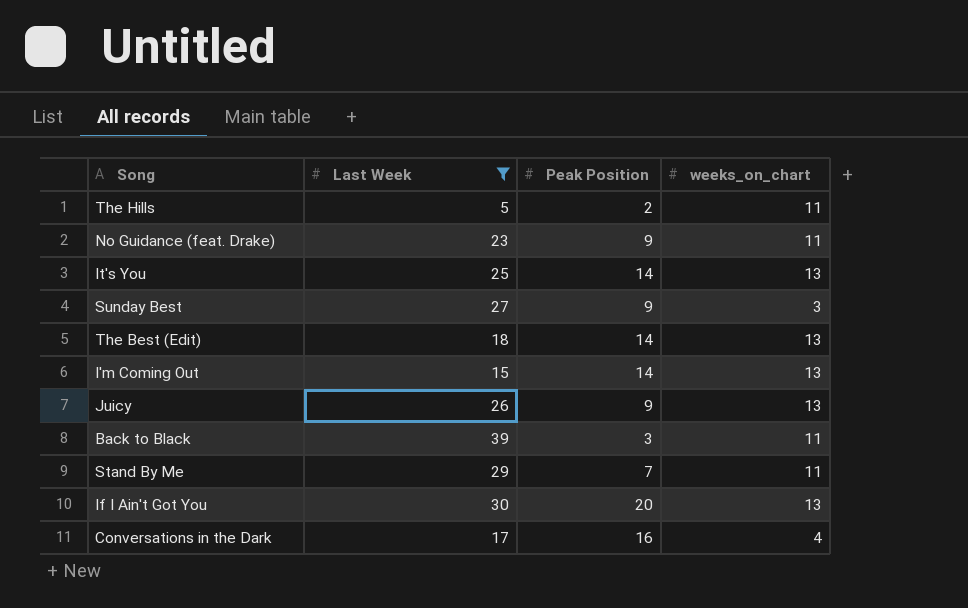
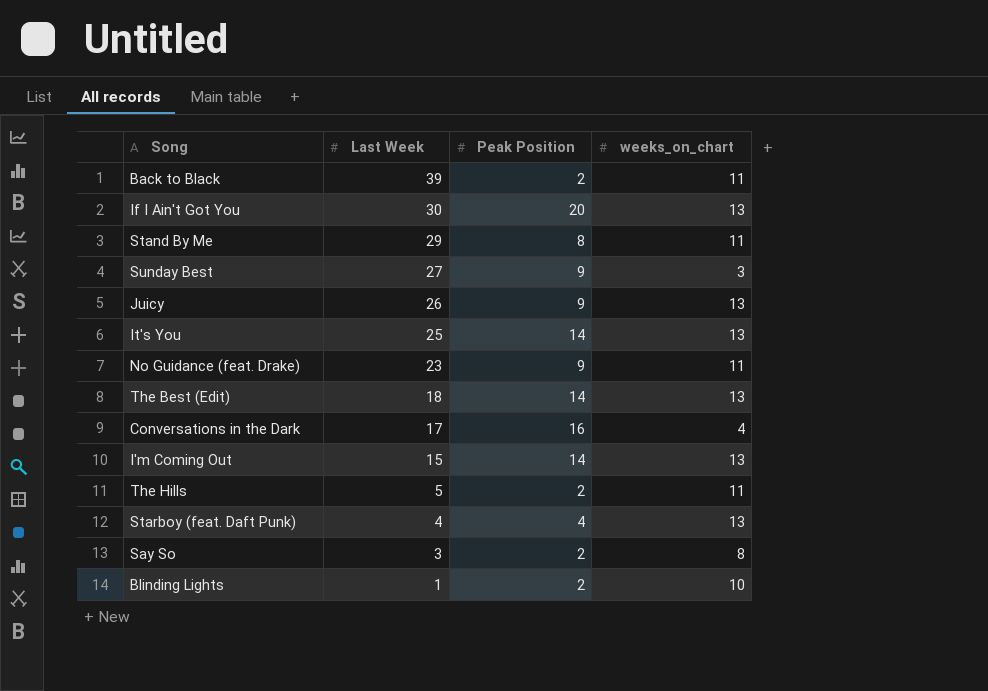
filter: Last Week >= 5 -> none
row order: none -> Last Week descending
Back to Black | Peak Position: 3 -> 2
Stand By Me | Peak Position: 7 -> 8

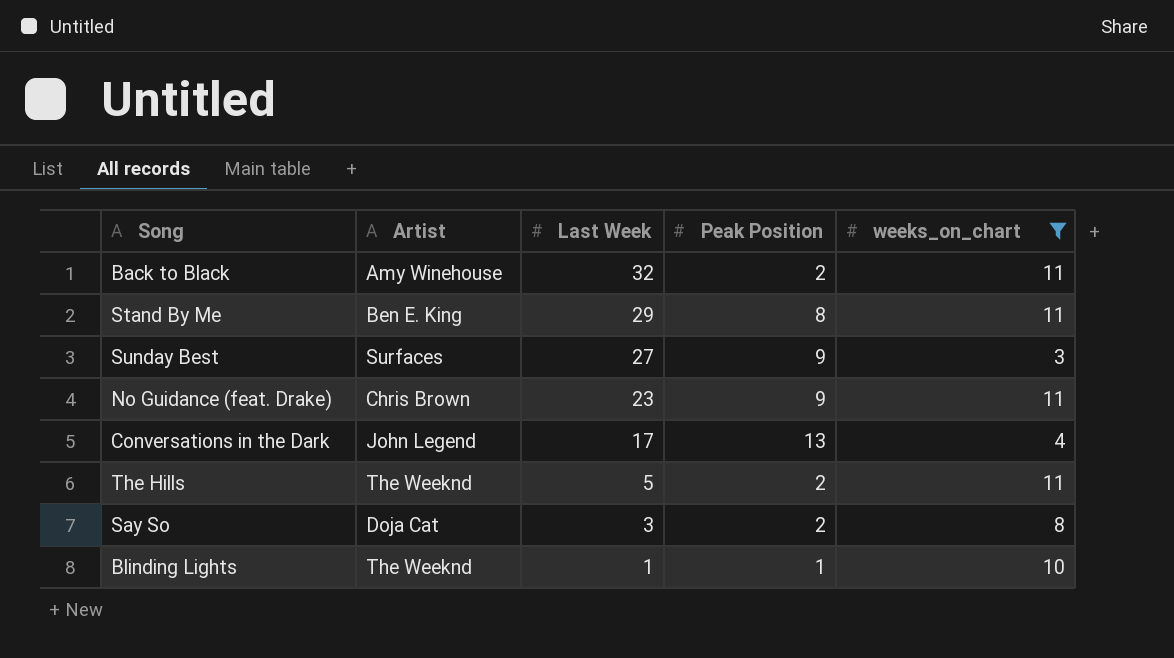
filter: none -> weeks_on_chart != 13
column Artist | position: none -> 2
Back to Black | Last Week: 39 -> 32
Conversations in the Dark | Peak Position: 16 -> 13
Blinding Lights | Peak Position: 2 -> 1

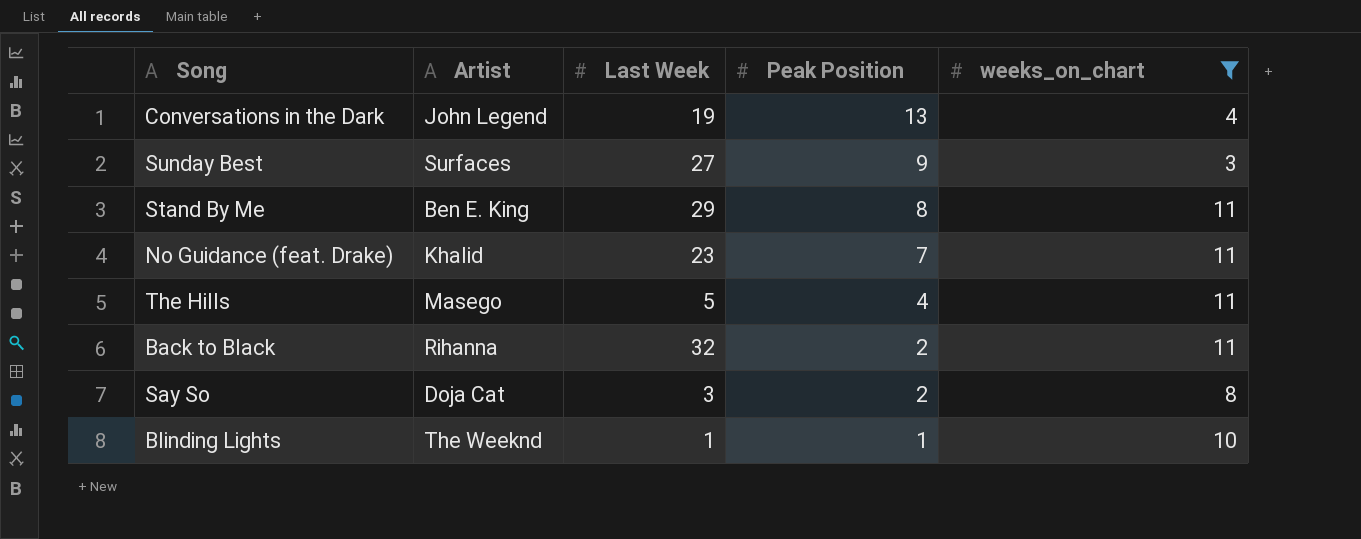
row order: Last Week descending -> Peak Position descending
Conversations in the Dark | Last Week: 17 -> 19
No Guidance (feat. Drake) | Artist: Chris Brown -> Khalid
No Guidance (feat. Drake) | Peak Position: 9 -> 7
The Hills | Artist: The Weeknd -> Masego
The Hills | Peak Position: 2 -> 4
Back to Black | Artist: Amy Winehouse -> Rihanna

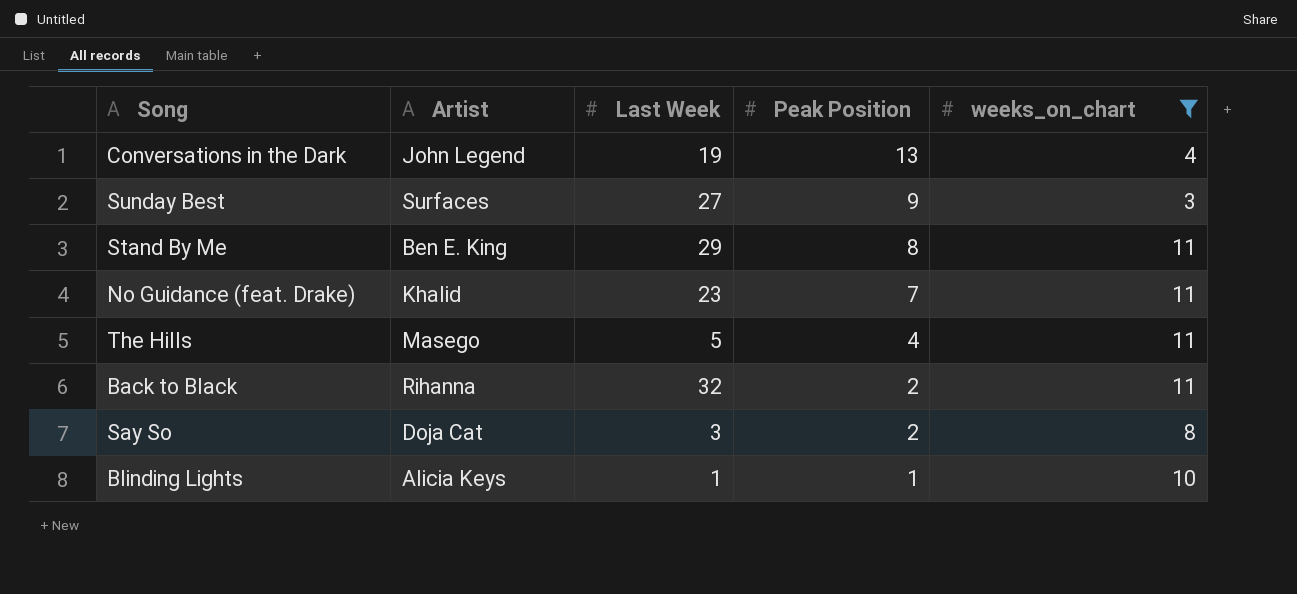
Blinding Lights | Artist: The Weeknd -> Alicia Keys

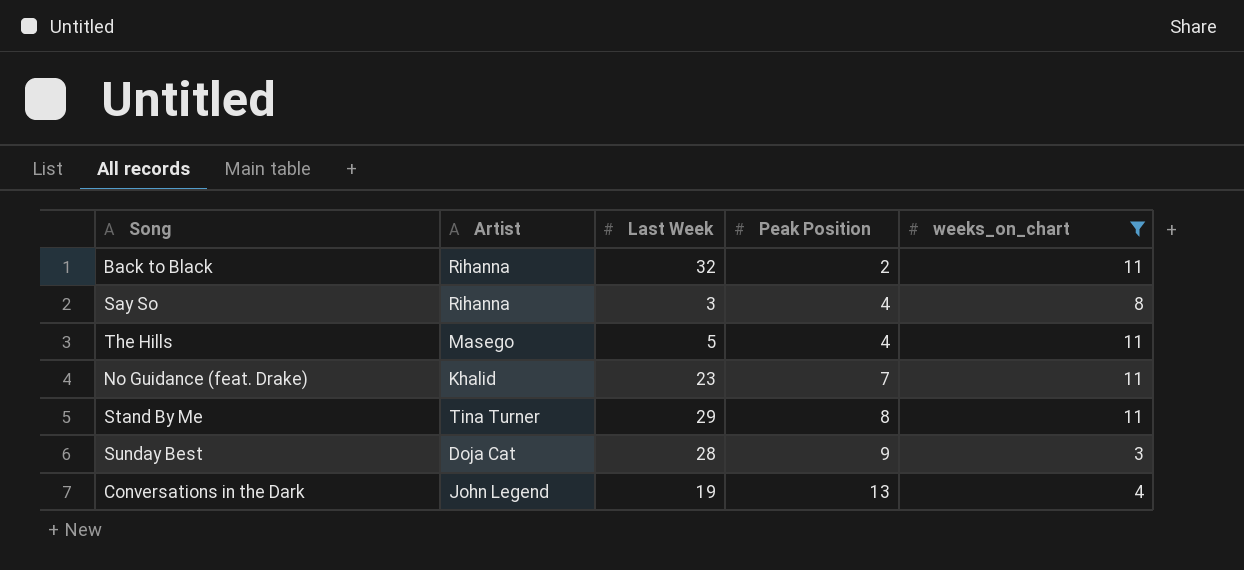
row order: Peak Position descending -> Peak Position ascending
row Blinding Lights: Alicia Keys | 1 | 1 | 10 -> none
Say So | Artist: Doja Cat -> Rihanna
Say So | Peak Position: 2 -> 4
Stand By Me | Artist: Ben E. King -> Tina Turner
Sunday Best | Artist: Surfaces -> Doja Cat
Sunday Best | Last Week: 27 -> 28

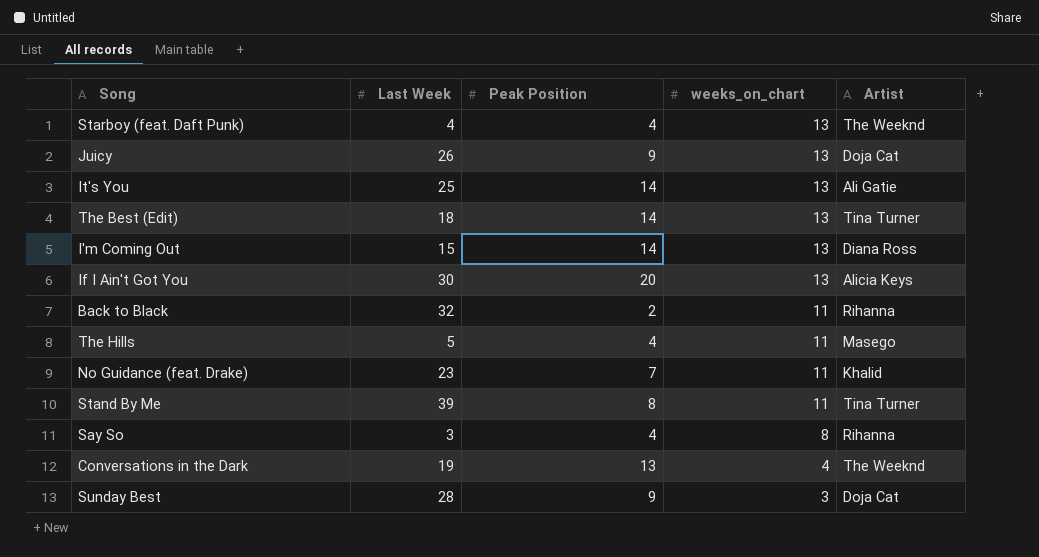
filter: weeks_on_chart != 13 -> none
row order: Peak Position ascending -> weeks_on_chart descending
column Artist | position: 2 -> 5
Stand By Me | Last Week: 29 -> 39
Conversations in the Dark | Artist: John Legend -> The Weeknd

